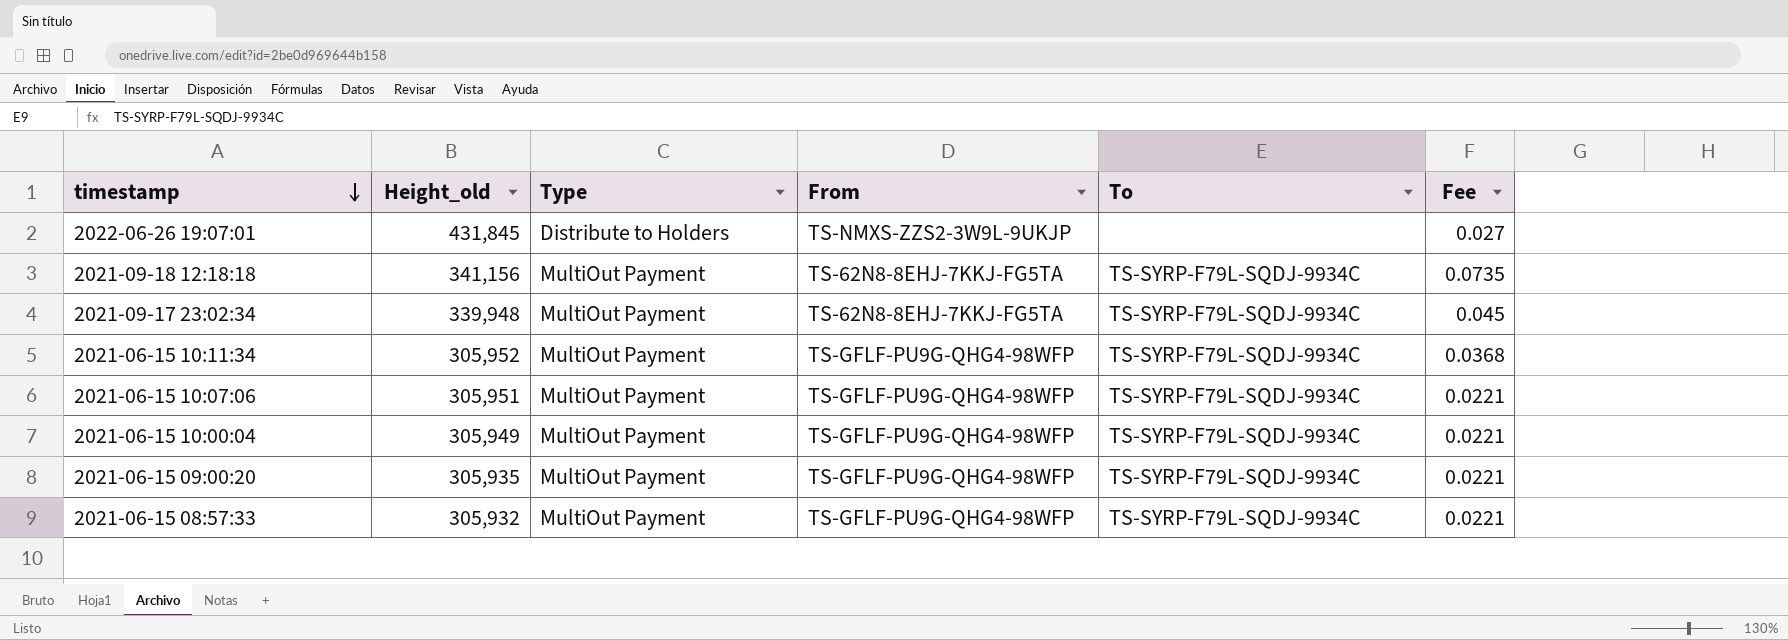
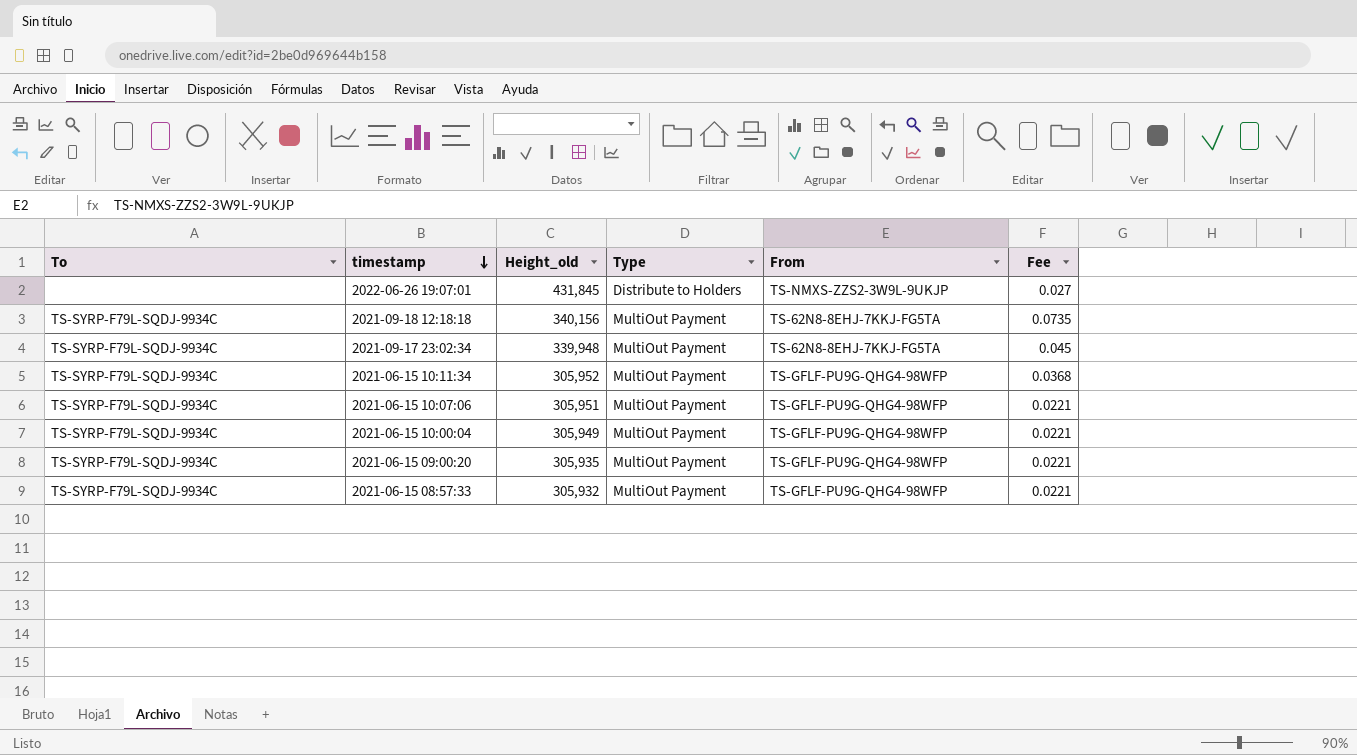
column To | position: 5 -> 1
2021-09-18 12:18:18 | Height_old: 341,156 -> 340,156

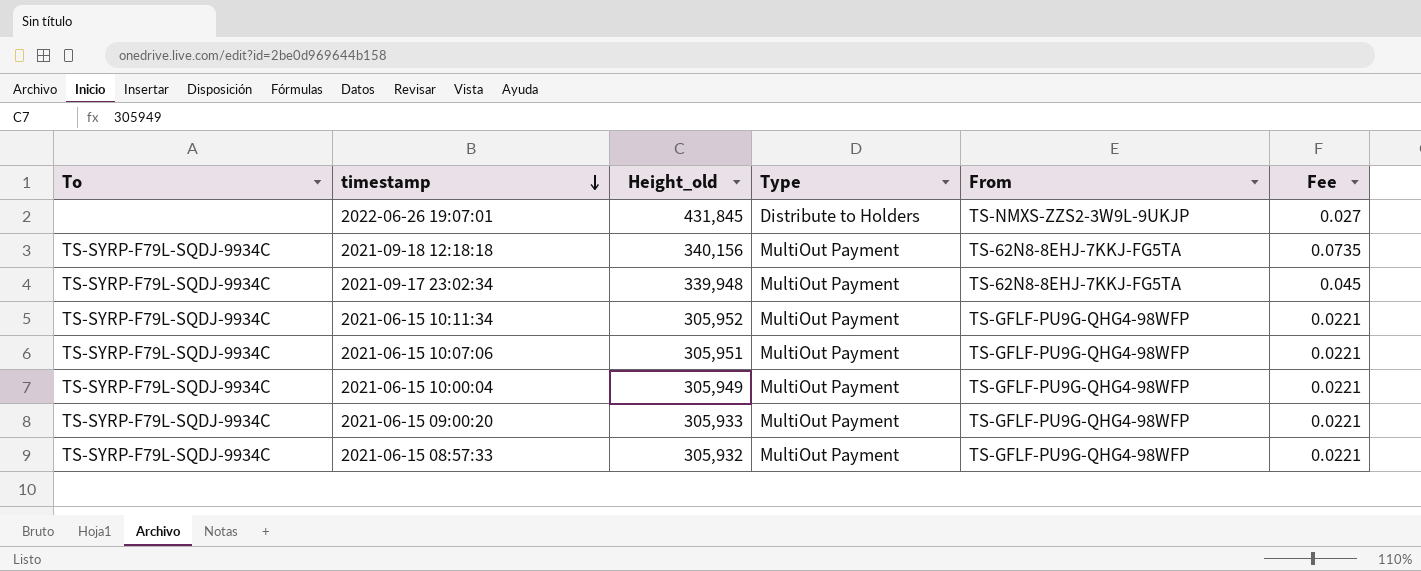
2021-06-15 10:11:34 | Fee: 0.0368 -> 0.0221
2021-06-15 09:00:20 | Height_old: 305,935 -> 305,933

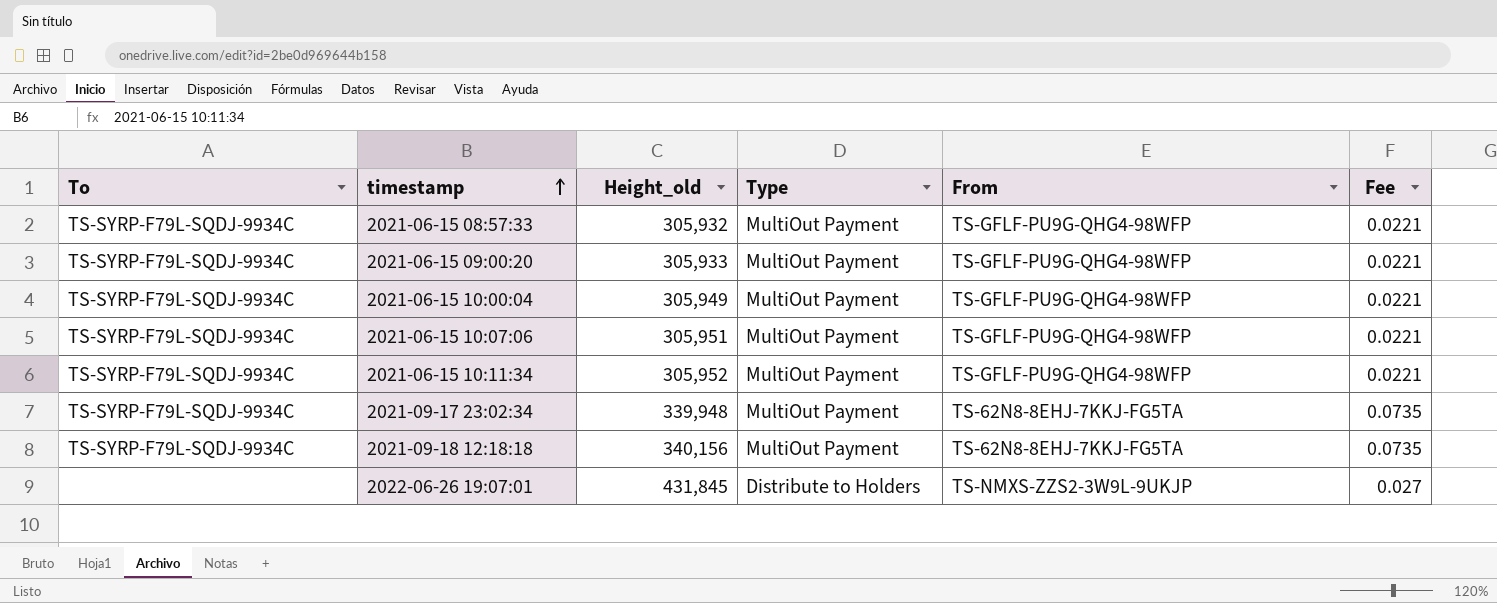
row order: timestamp descending -> timestamp ascending
2021-09-17 23:02:34 | Fee: 0.045 -> 0.0735

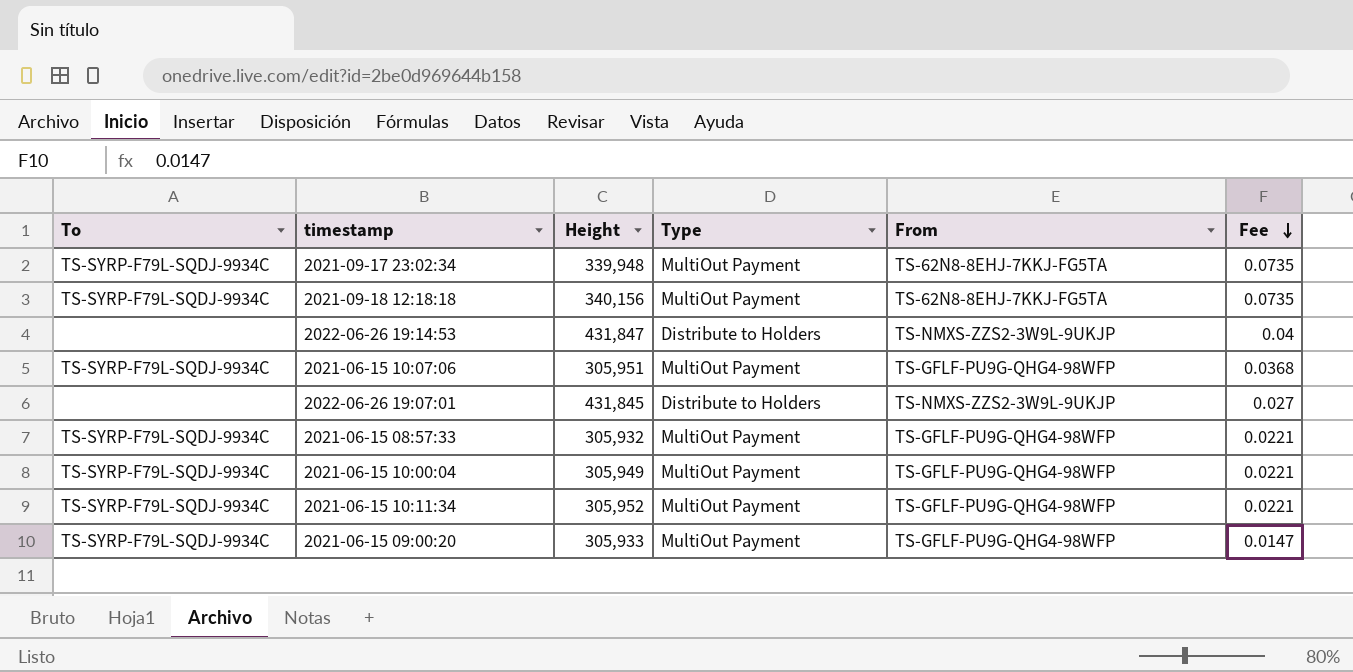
row order: timestamp ascending -> Fee descending
column name: Height_old -> Height
row 2022-06-26 19:14:53: none -> none | 431,847 | Distribute to Holders | TS-NMXS-ZZS2-3W9L-9UKJP | 0.04
2021-06-15 10:07:06 | Fee: 0.0221 -> 0.0368
2021-06-15 09:00:20 | Fee: 0.0221 -> 0.0147

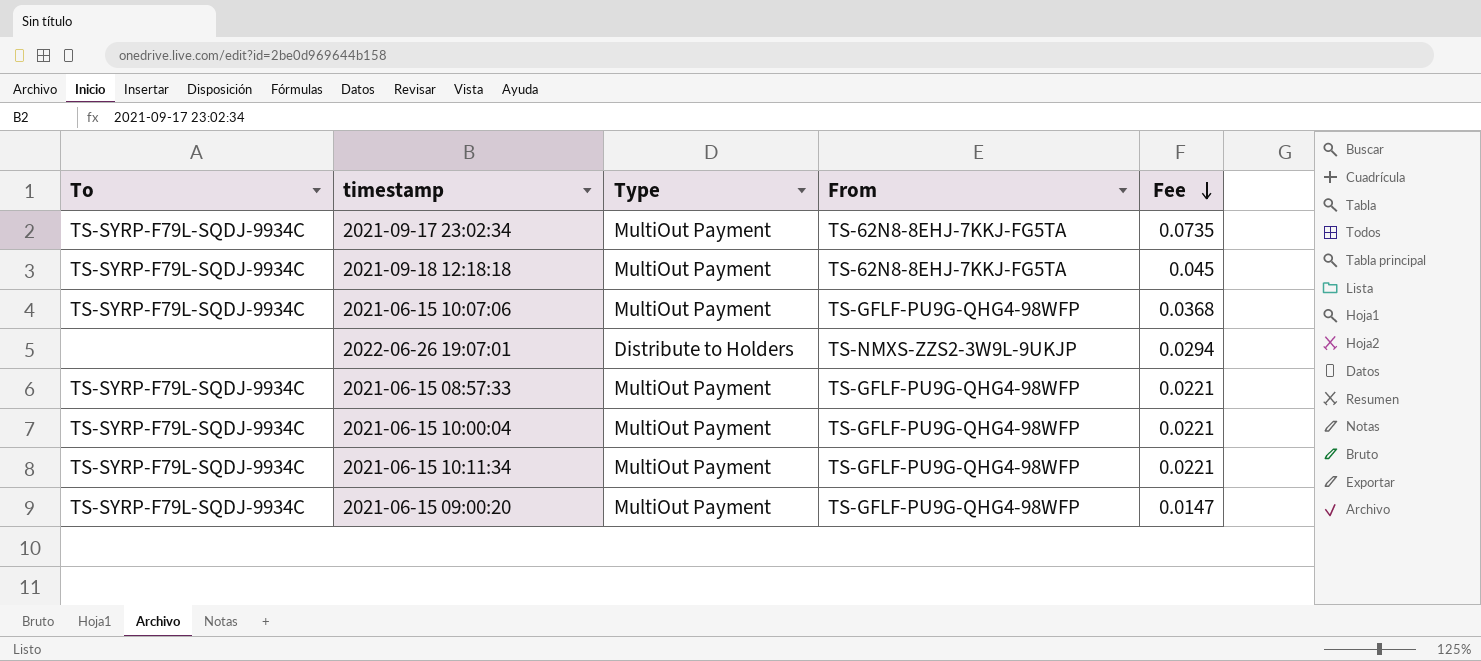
column Height | position: 3 -> none
row 2022-06-26 19:14:53: none | 431,847 | Distribute to Holders | TS-NMXS-ZZS2-3W9L-9UKJP | 0.04 -> none
2021-09-18 12:18:18 | Fee: 0.0735 -> 0.045
2022-06-26 19:07:01 | Fee: 0.027 -> 0.0294

